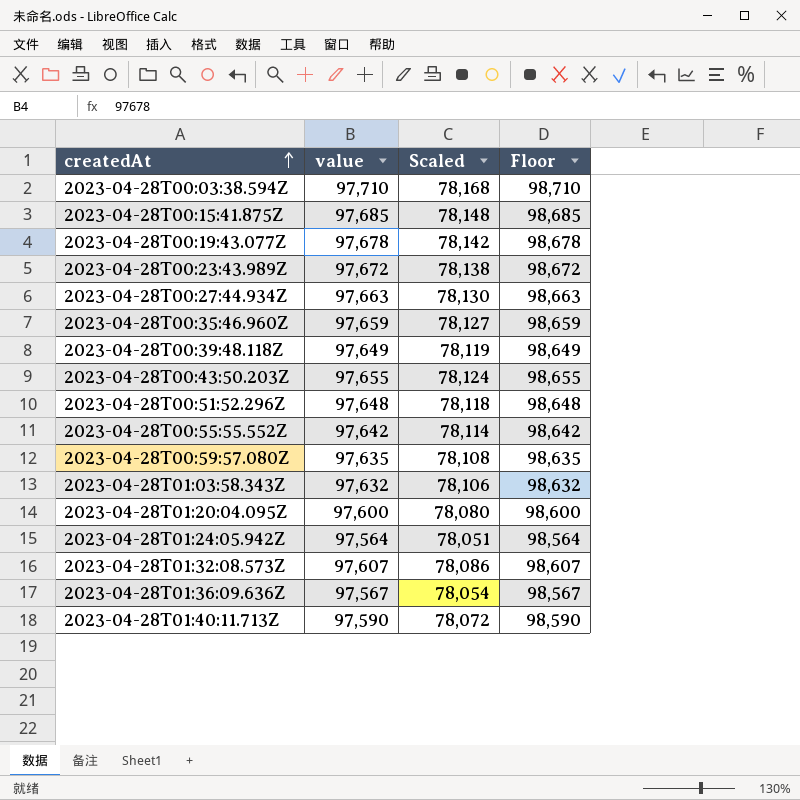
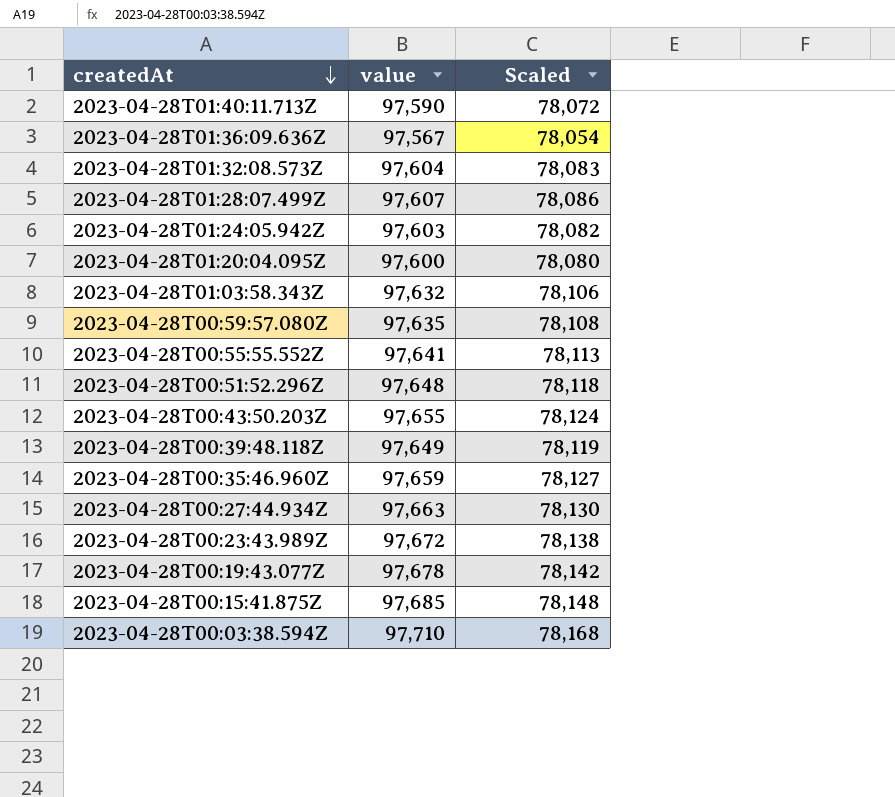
row order: createdAt ascending -> createdAt descending
column Floor | formula: [value] + 1000 -> none
2023-04-28T01:32:08.573Z | value: 97,607 -> 97,604
2023-04-28T01:32:08.573Z | Scaled: 78,086 -> 78,083
row 2023-04-28T01:28:07.499Z: none -> 97,607 | 78,086
2023-04-28T01:24:05.942Z | value: 97,564 -> 97,603
2023-04-28T01:24:05.942Z | Scaled: 78,051 -> 78,082
2023-04-28T00:55:55.552Z | value: 97,642 -> 97,641
2023-04-28T00:55:55.552Z | Scaled: 78,114 -> 78,113

